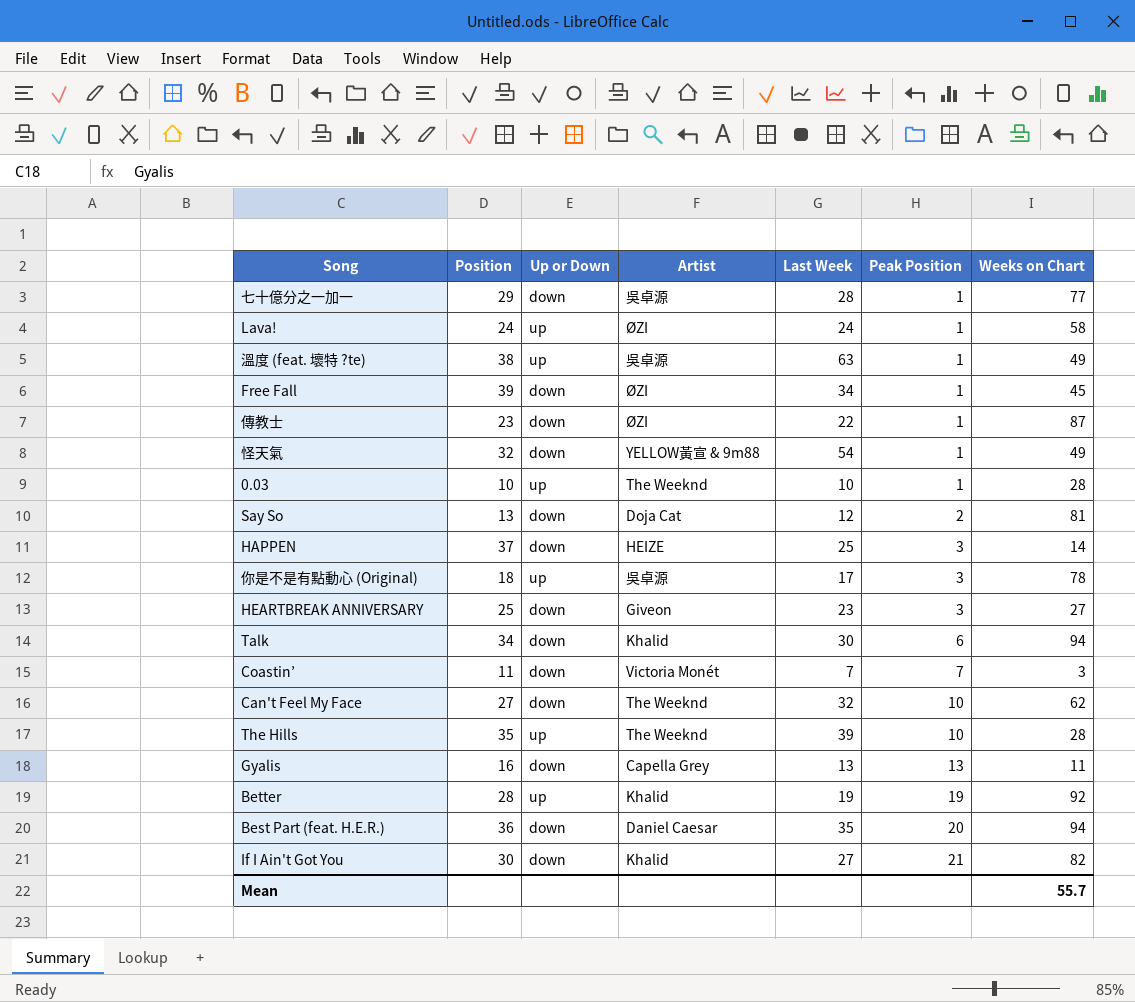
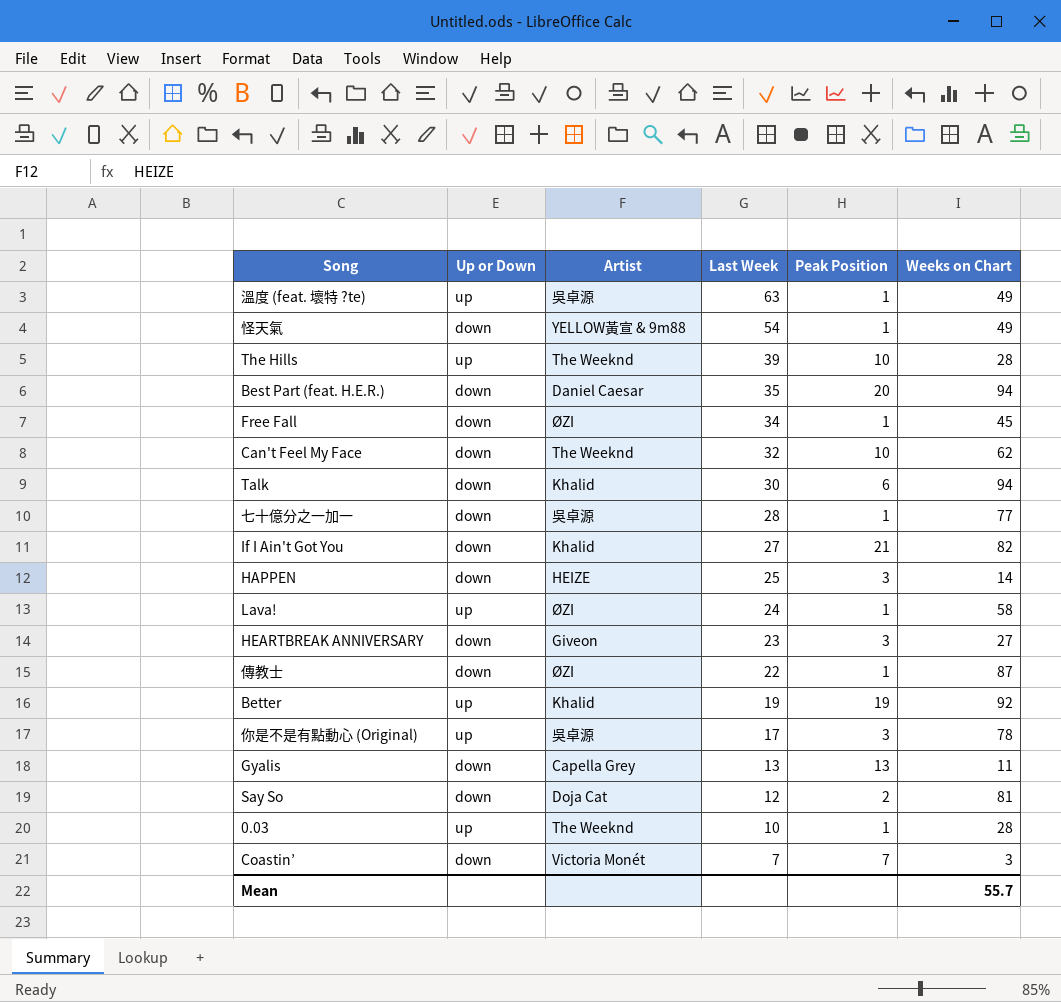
row order: Peak Position ascending -> Last Week descending
column Position | position: 2 -> none

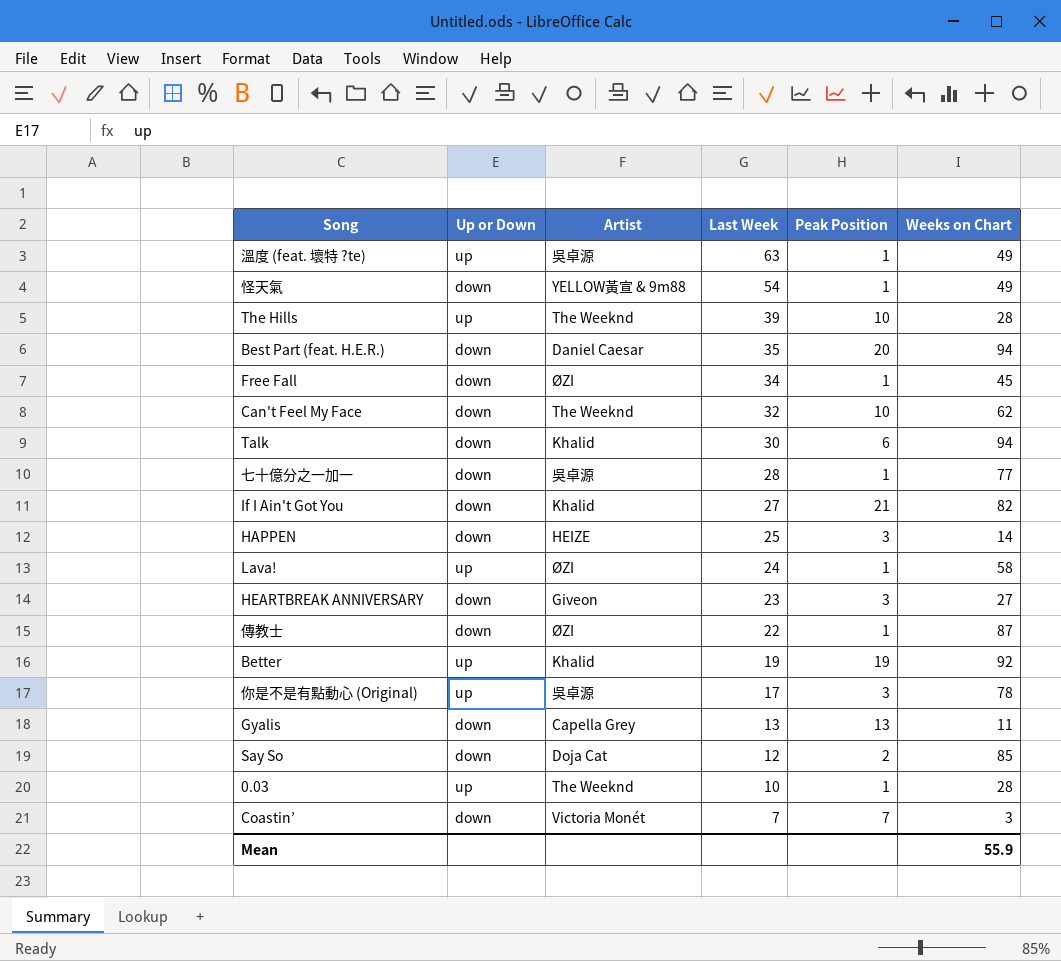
Say So | Weeks on Chart: 81 -> 85
Mean | Weeks on Chart: 55.7 -> 55.9

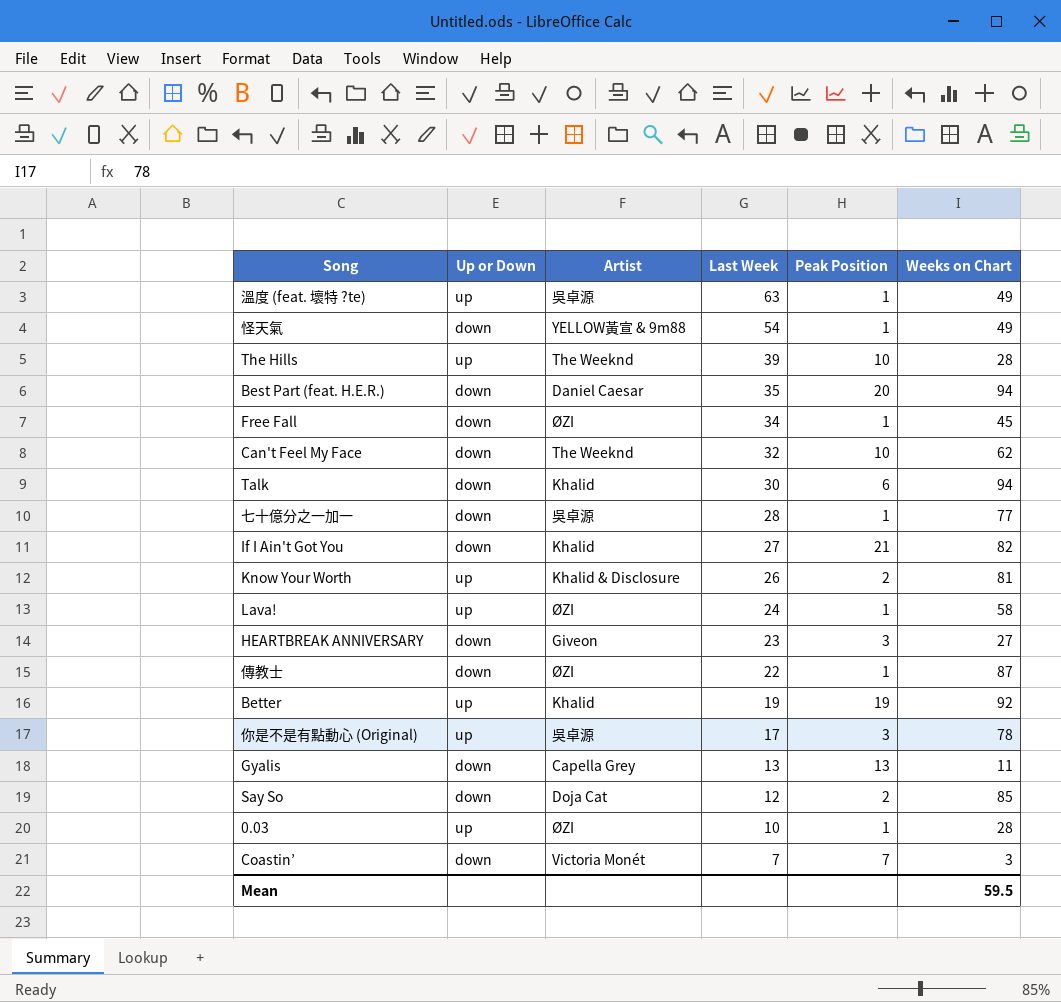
row HAPPEN: down | HEIZE | 25 | 3 | 14 -> none
row Know Your Worth: none -> up | Khalid & Disclosure | 26 | 2 | 81
0.03 | Artist: The Weeknd -> ØZI
Mean | Weeks on Chart: 55.9 -> 59.5

